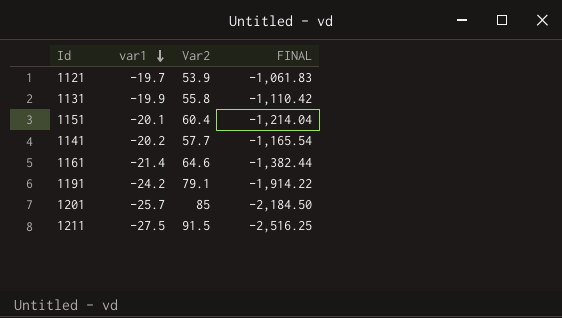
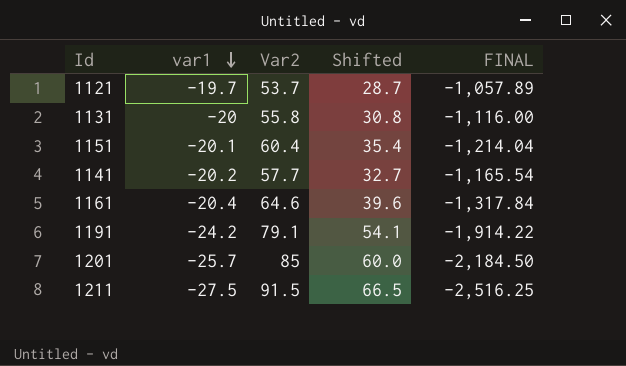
column Shifted | formula: none -> [Var2] - 25
1121 | Var2: 53.9 -> 53.7
1121 | FINAL: -1,061.83 -> -1,057.89
1131 | var1: -19.9 -> -20
1131 | FINAL: -1,110.42 -> -1,116.00
1161 | var1: -21.4 -> -20.4
1161 | FINAL: -1,382.44 -> -1,317.84

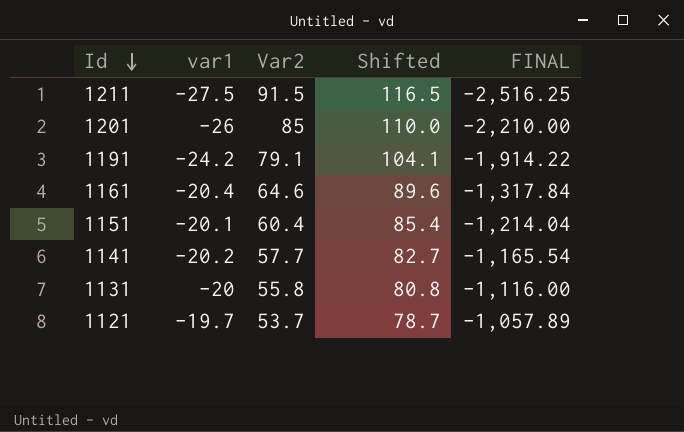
row order: var1 descending -> Id descending
column Shifted | formula: [Var2] - 25 -> [Var2] + 25
1201 | var1: -25.7 -> -26
1201 | FINAL: -2,184.50 -> -2,210.00

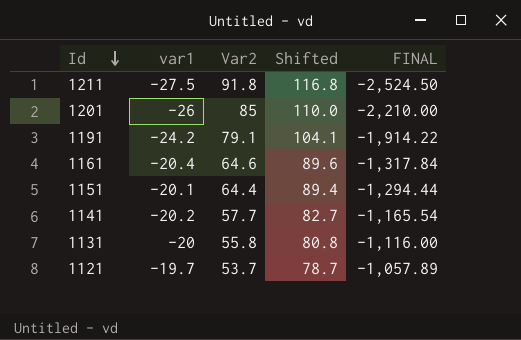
1211 | Var2: 91.5 -> 91.8
1211 | Shifted: 116.5 -> 116.8
1211 | FINAL: -2,516.25 -> -2,524.50
1151 | Var2: 60.4 -> 64.4
1151 | Shifted: 85.4 -> 89.4
1151 | FINAL: -1,214.04 -> -1,294.44

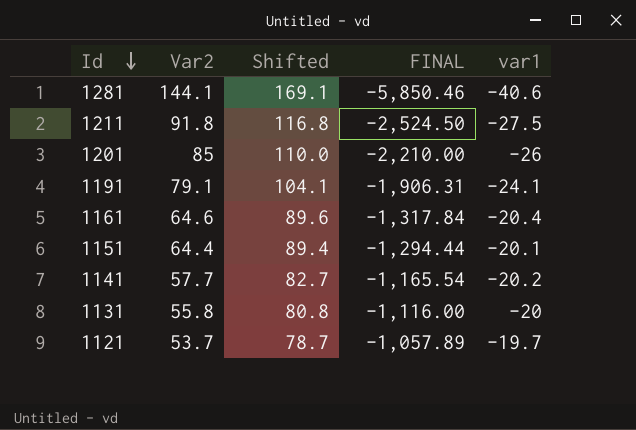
column var1 | position: 2 -> 5
row 1281: none -> 144.1 | 169.1 | -5,850.46 | -40.6
1191 | FINAL: -1,914.22 -> -1,906.31
1191 | var1: -24.2 -> -24.1

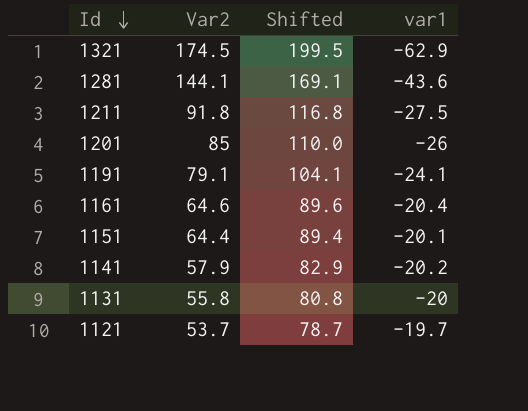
column FINAL | formula: [Var2] * [var1] -> none
row 1321: none -> 174.5 | 199.5 | -62.9
1281 | var1: -40.6 -> -43.6
1141 | Var2: 57.7 -> 57.9
1141 | Shifted: 82.7 -> 82.9

